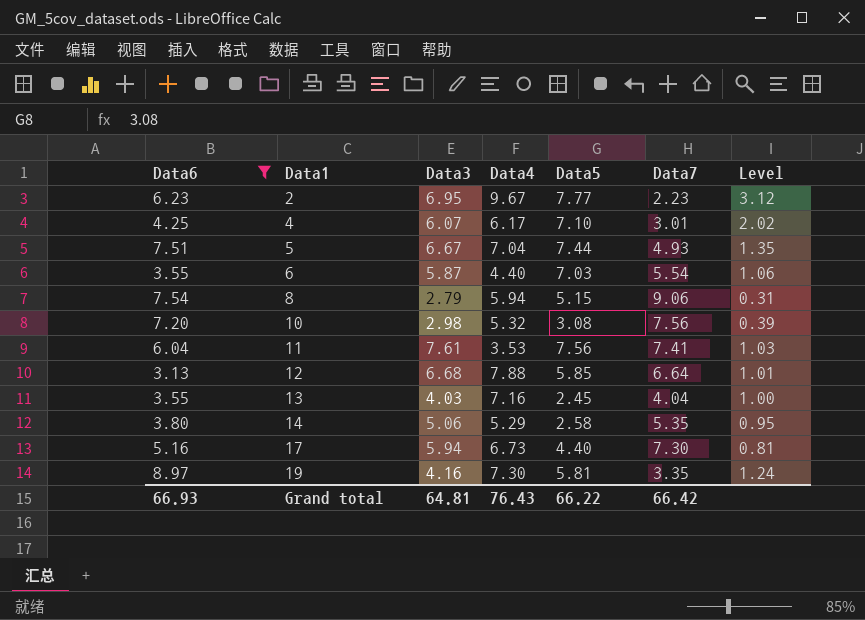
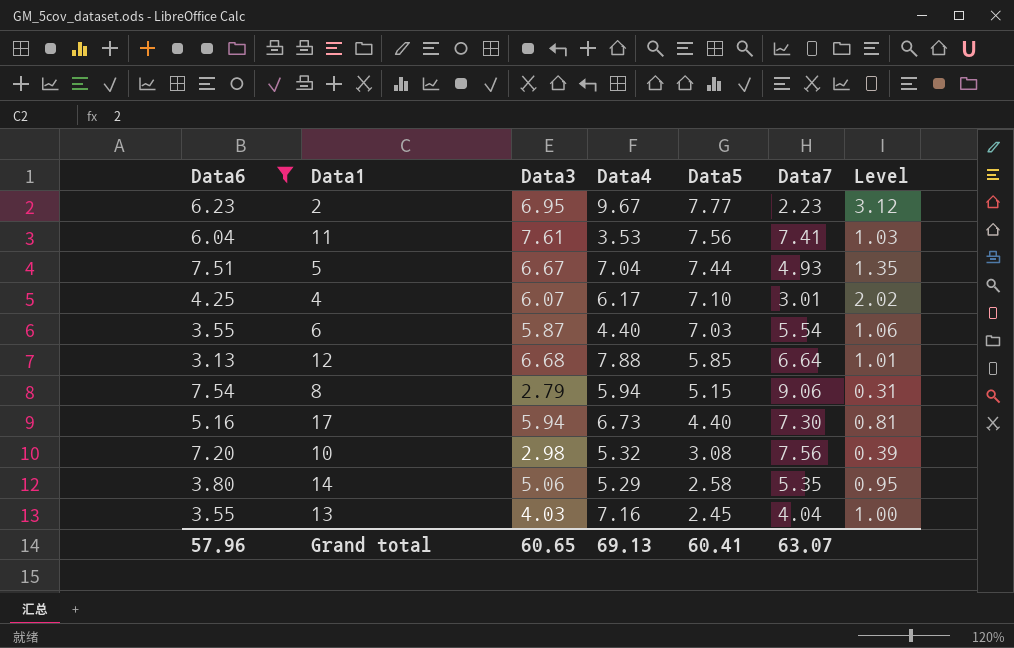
row order: Data1 ascending -> Data5 descending
row 19: 8.97 | 4.16 | 7.30 | 5.81 | 3.35 | 1.24 -> none
Grand total | Data6: 66.93 -> 57.96
Grand total | Data3: 64.81 -> 60.65
Grand total | Data4: 76.43 -> 69.13
Grand total | Data5: 66.22 -> 60.41
Grand total | Data7: 66.42 -> 63.07

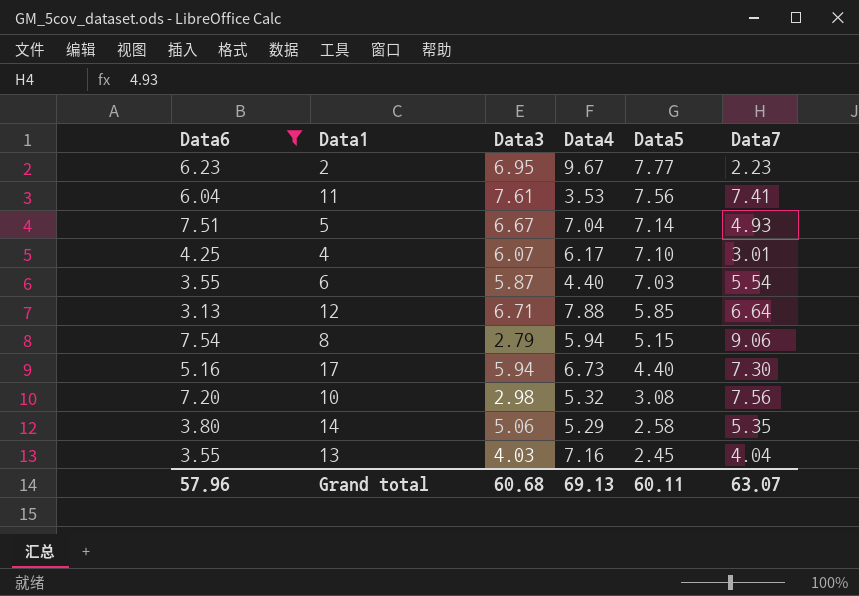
column Level | formula: [Data3] / [Data7] -> none
5 | Data5: 7.44 -> 7.14
12 | Data3: 6.68 -> 6.71
Grand total | Data3: 60.65 -> 60.68
Grand total | Data5: 60.41 -> 60.11

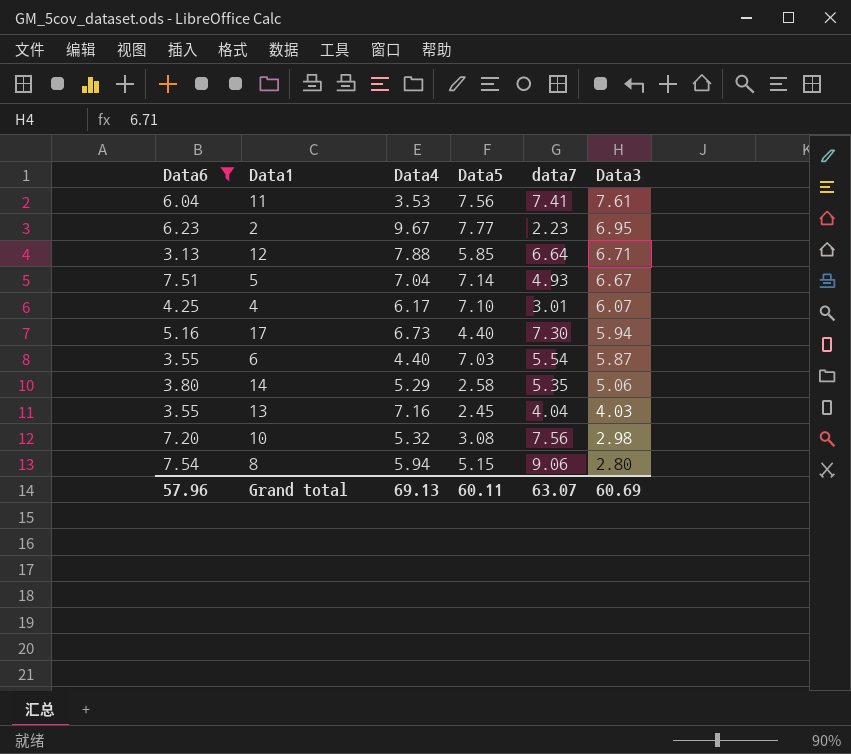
row order: Data5 descending -> Data3 descending
column name: Data7 -> data7
column Data3 | position: 3 -> 6
8 | Data3: 2.79 -> 2.80
Grand total | Data3: 60.68 -> 60.69

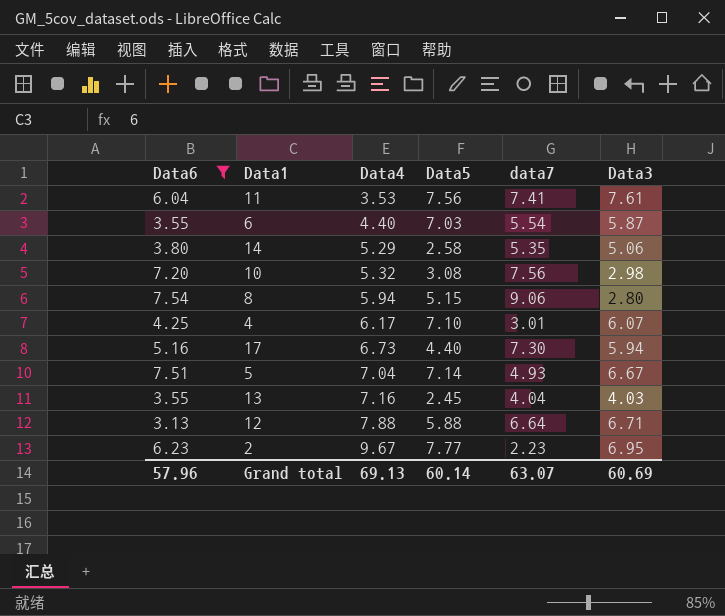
row order: Data3 descending -> Data4 ascending
12 | Data5: 5.85 -> 5.88
Grand total | Data5: 60.11 -> 60.14

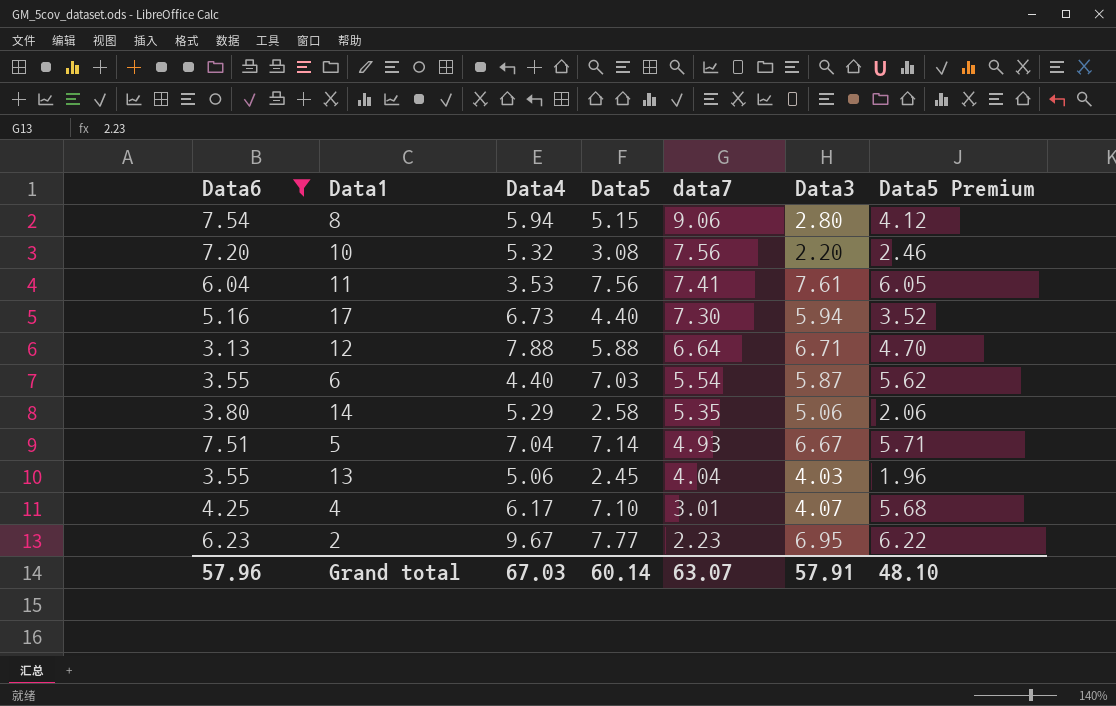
row order: Data4 ascending -> data7 descending
column Data5 Premium | formula: none -> [Data5] * 0.8
10 | Data3: 2.98 -> 2.20
13 | Data4: 7.16 -> 5.06
4 | Data3: 6.07 -> 4.07
Grand total | Data4: 69.13 -> 67.03
Grand total | Data3: 60.69 -> 57.91

